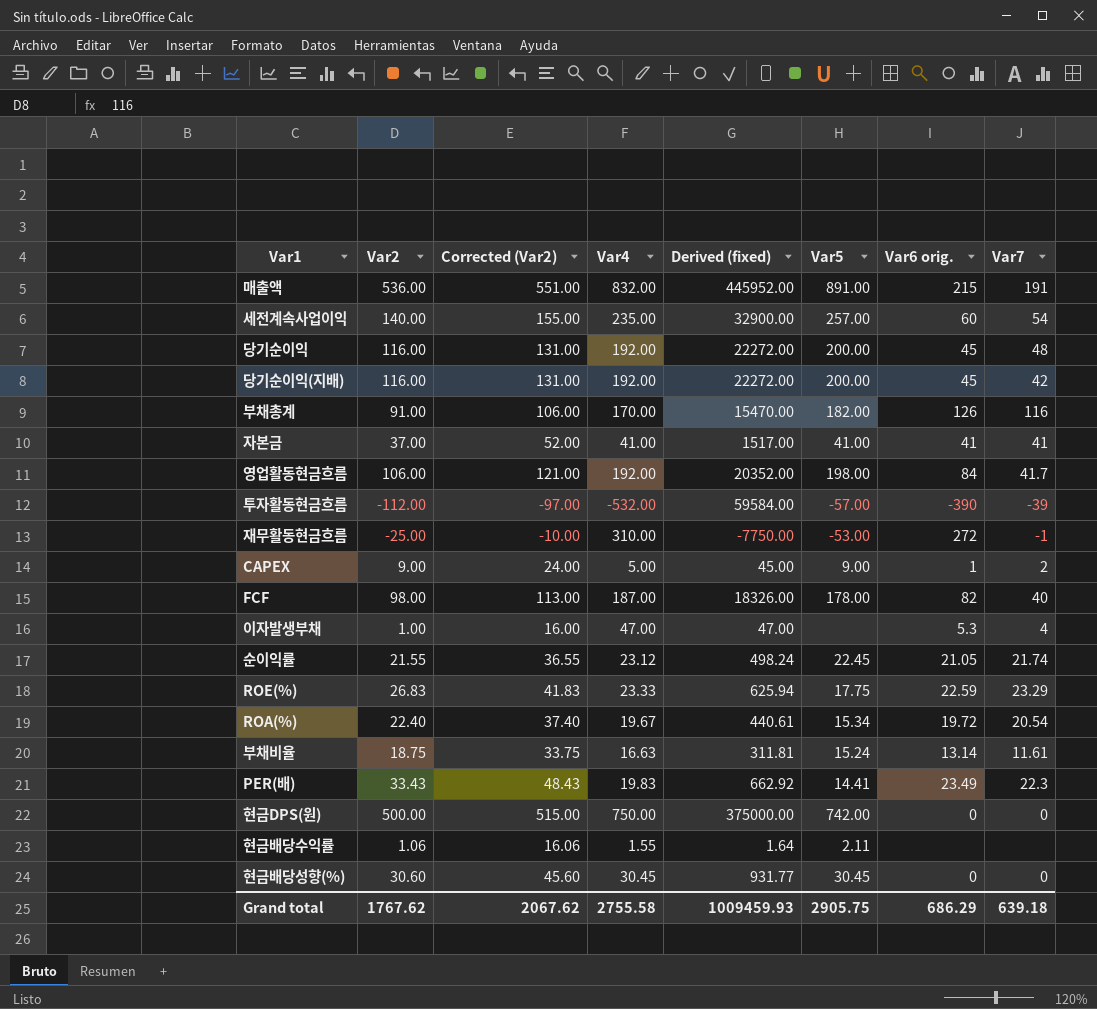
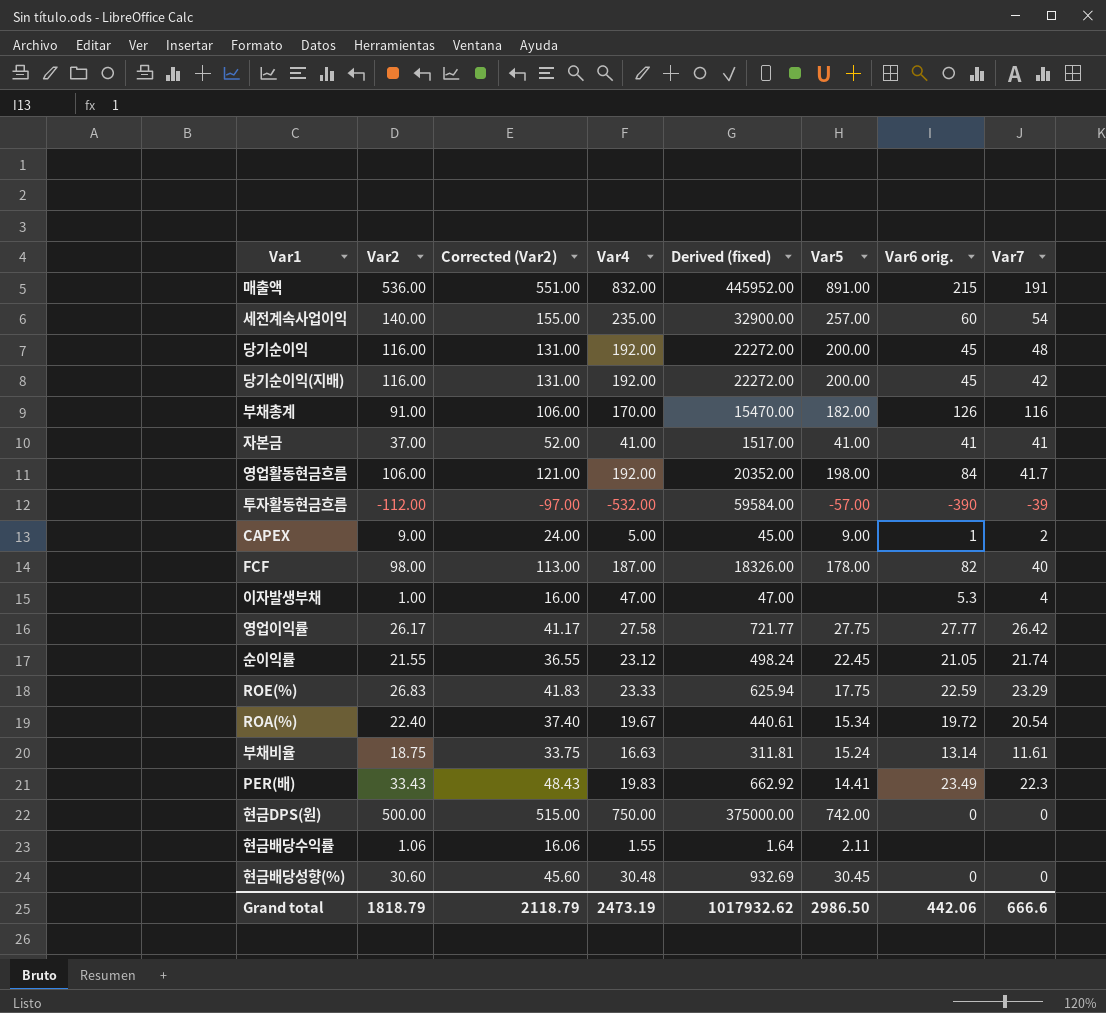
row 재무활동현금흐름: -25.00 | -10.00 | 310.00 | -7750.00 | -53.00 | 272 | -1 -> none
row 영업이익률: none -> 26.17 | 41.17 | 27.58 | 721.77 | 27.75 | 27.77 | 26.42
현금배당성향(%) | Var4: 30.45 -> 30.48
현금배당성향(%) | Derived (fixed): 931.77 -> 932.69
Grand total | Var2: 1767.62 -> 1818.79
Grand total | Corrected (Var2): 2067.62 -> 2118.79
Grand total | Var4: 2755.58 -> 2473.19
Grand total | Derived (fixed): 1009459.93 -> 1017932.62
Grand total | Var5: 2905.75 -> 2986.50
Grand total | Var6 orig.: 686.29 -> 442.06
Grand total | Var7: 639.18 -> 666.6

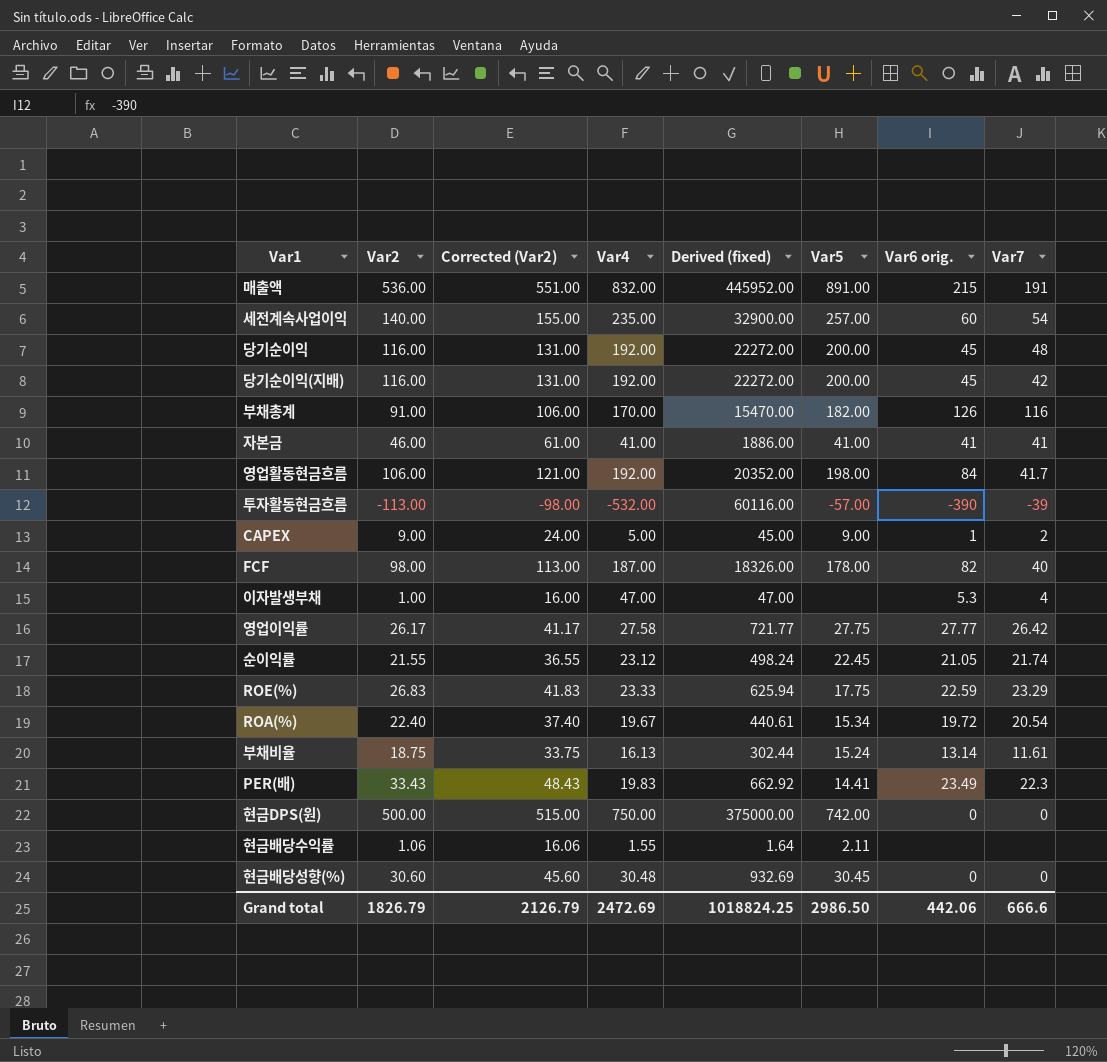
자본금 | Var2: 37.00 -> 46.00
자본금 | Corrected (Var2): 52.00 -> 61.00
자본금 | Derived (fixed): 1517.00 -> 1886.00
투자활동현금흐름 | Var2: -112.00 -> -113.00
투자활동현금흐름 | Corrected (Var2): -97.00 -> -98.00
투자활동현금흐름 | Derived (fixed): 59584.00 -> 60116.00
부채비율 | Var4: 16.63 -> 16.13
부채비율 | Derived (fixed): 311.81 -> 302.44
Grand total | Var2: 1818.79 -> 1826.79
Grand total | Corrected (Var2): 2118.79 -> 2126.79
Grand total | Var4: 2473.19 -> 2472.69
Grand total | Derived (fixed): 1017932.62 -> 1018824.25

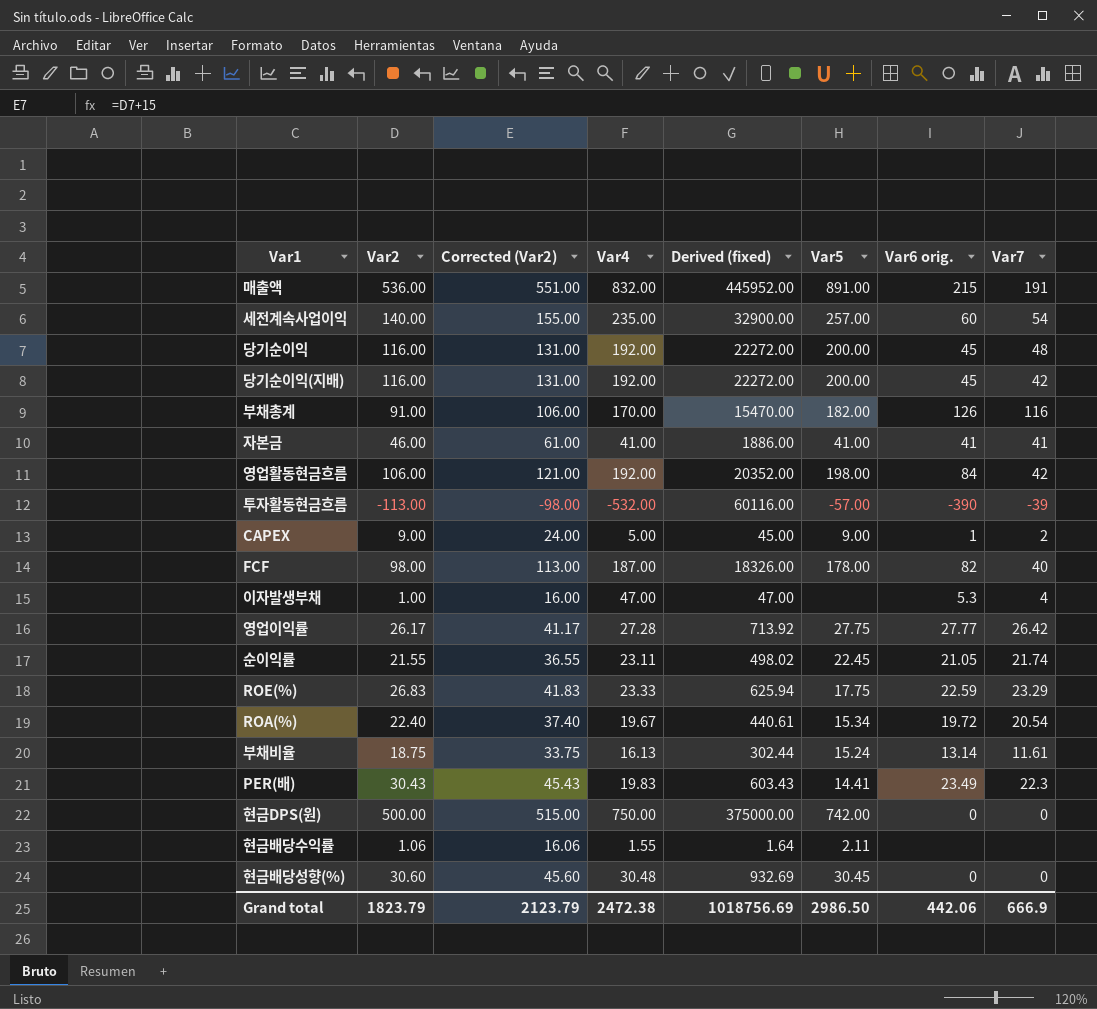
영업활동현금흐름 | Var7: 41.7 -> 42
영업이익률 | Var4: 27.58 -> 27.28
영업이익률 | Derived (fixed): 721.77 -> 713.92
순이익률 | Var4: 23.12 -> 23.11
순이익률 | Derived (fixed): 498.24 -> 498.02
PER(배) | Var2: 33.43 -> 30.43
PER(배) | Corrected (Var2): 48.43 -> 45.43
PER(배) | Derived (fixed): 662.92 -> 603.43
Grand total | Var2: 1826.79 -> 1823.79
Grand total | Corrected (Var2): 2126.79 -> 2123.79
Grand total | Var4: 2472.69 -> 2472.38
Grand total | Derived (fixed): 1018824.25 -> 1018756.69
Grand total | Var7: 666.6 -> 666.9

